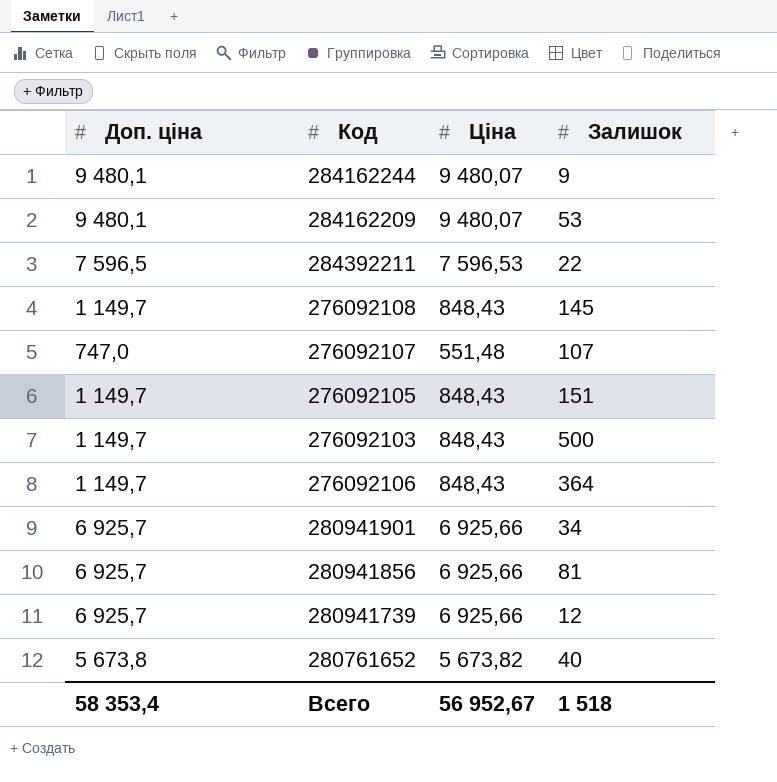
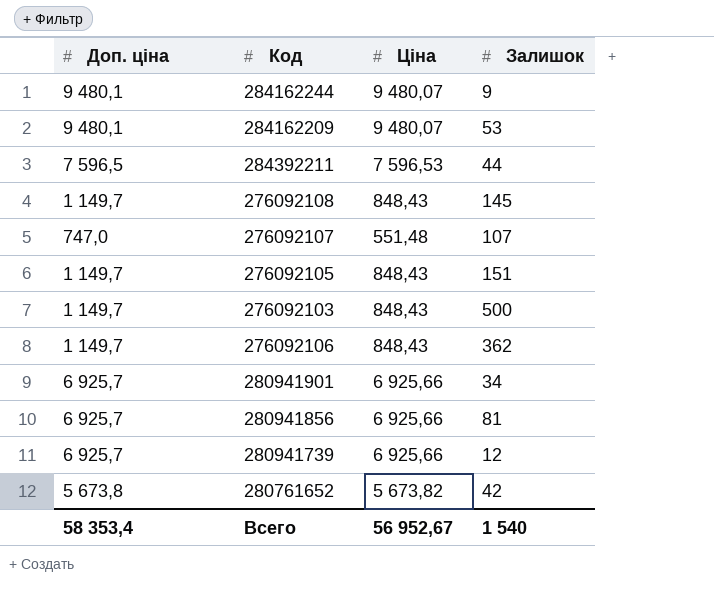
284392211 | Залишок: 22 -> 44
276092106 | Залишок: 364 -> 362
280761652 | Залишок: 40 -> 42
Всего | Залишок: 1 518 -> 1 540

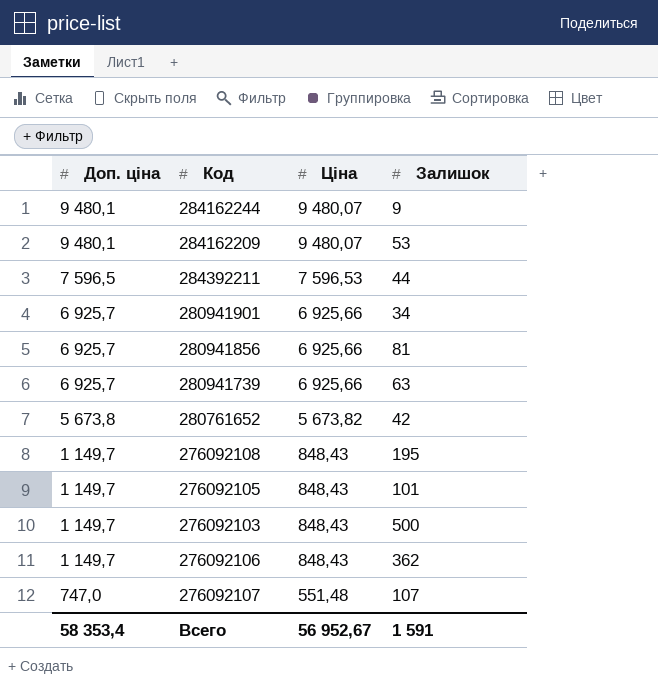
row order: none -> Доп. ціна descending
280941739 | Залишок: 12 -> 63
276092108 | Залишок: 145 -> 195
276092105 | Залишок: 151 -> 101
Всего | Залишок: 1 540 -> 1 591

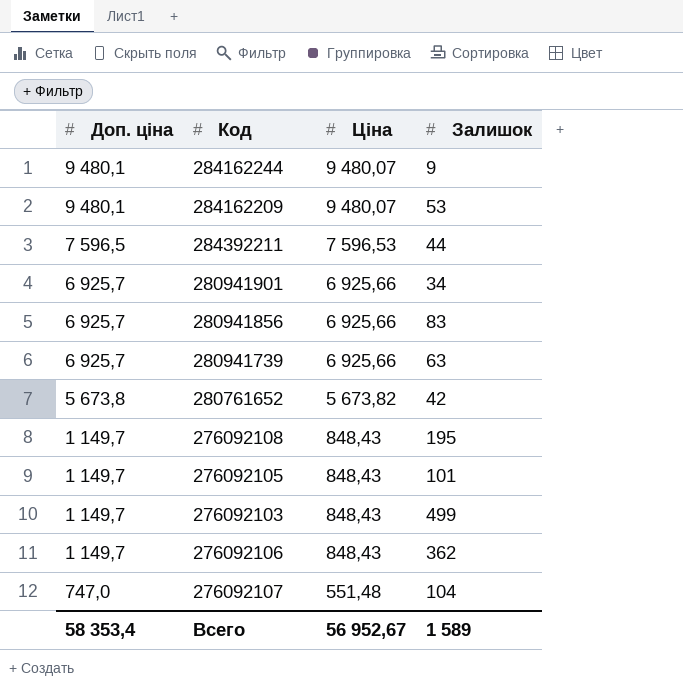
280941856 | Залишок: 81 -> 83
276092103 | Залишок: 500 -> 499
276092107 | Залишок: 107 -> 104
Всего | Залишок: 1 591 -> 1 589

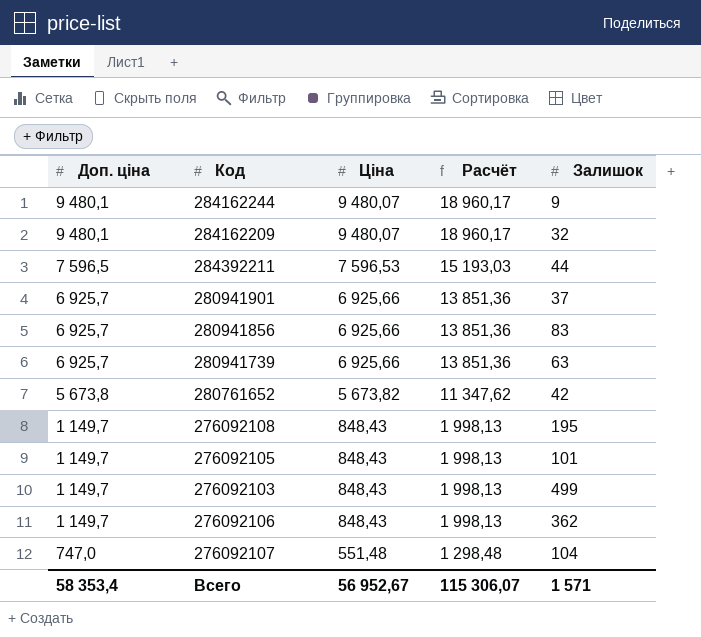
column Расчёт | formula: none -> [Доп. ціна] + [Ціна]
284162209 | Залишок: 53 -> 32
280941901 | Залишок: 34 -> 37
Всего | Залишок: 1 589 -> 1 571

